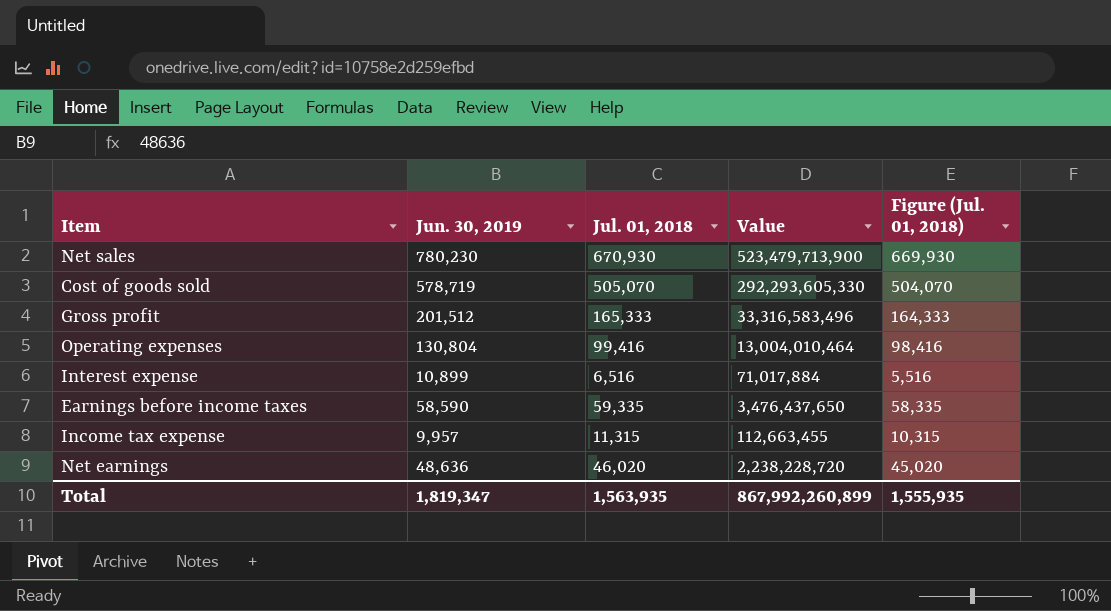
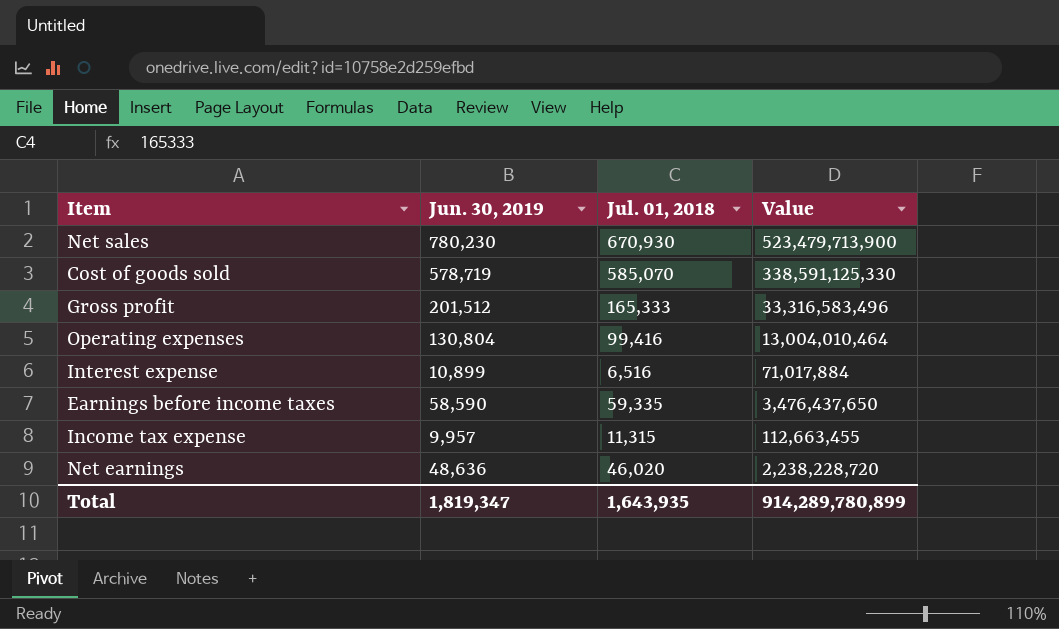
column Figure (Jul. 01, 2018) | formula: [Jul. 01, 2018] - 1000 -> none
Cost of goods sold | Jul. 01, 2018: 505,070 -> 585,070
Cost of goods sold | Value: 292,293,605,330 -> 338,591,125,330
Total | Jul. 01, 2018: 1,563,935 -> 1,643,935
Total | Value: 867,992,260,899 -> 914,289,780,899

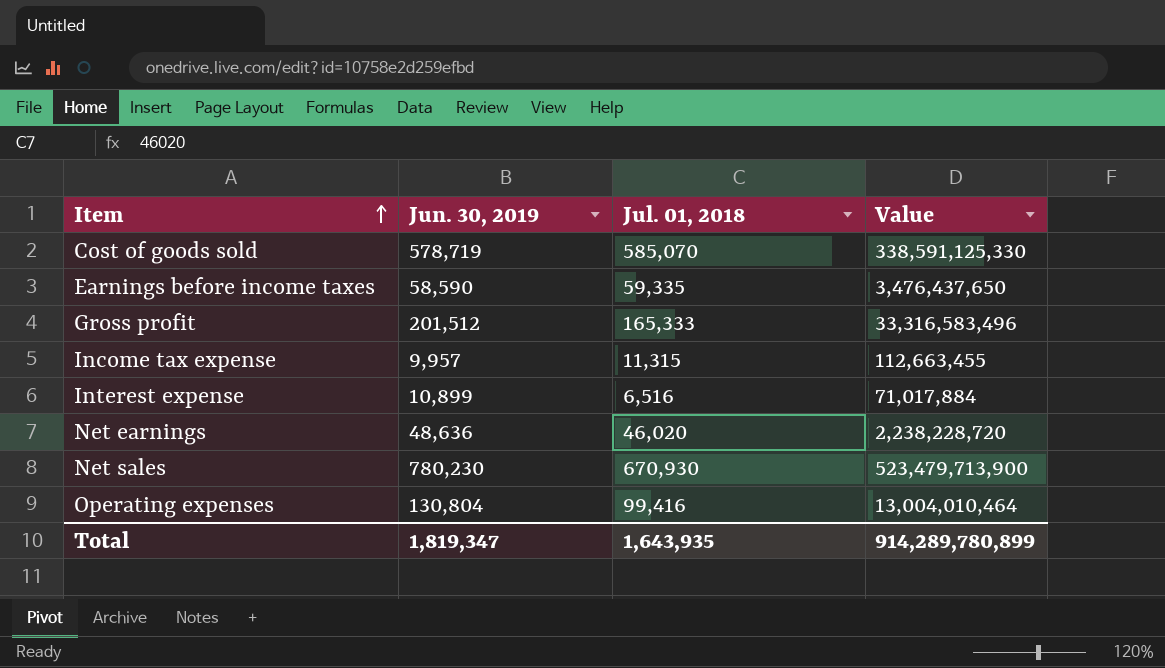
row order: none -> Item ascending

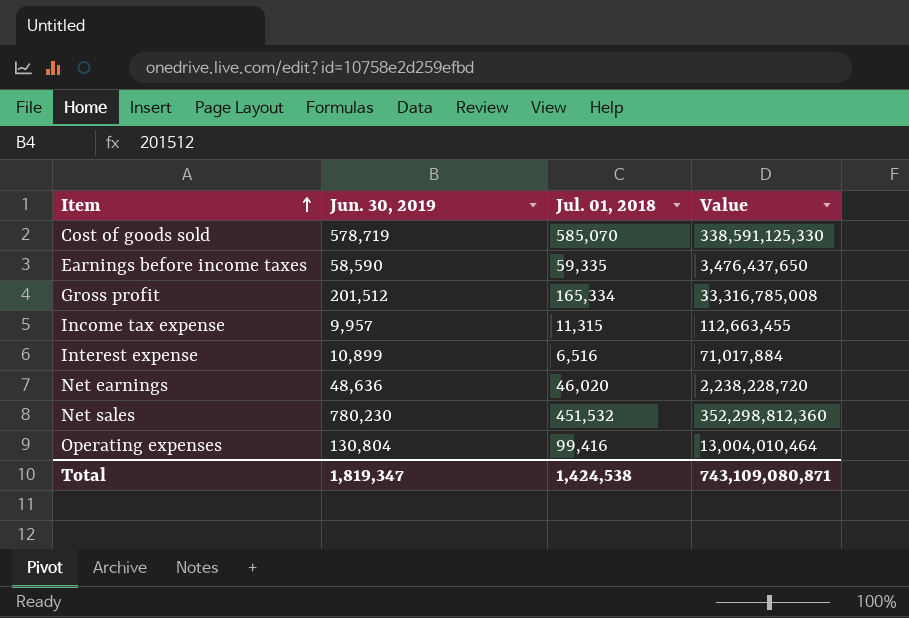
Gross profit | Jul. 01, 2018: 165,333 -> 165,334
Gross profit | Value: 33,316,583,496 -> 33,316,785,008
Net sales | Jul. 01, 2018: 670,930 -> 451,532
Net sales | Value: 523,479,713,900 -> 352,298,812,360
Total | Jul. 01, 2018: 1,643,935 -> 1,424,538
Total | Value: 914,289,780,899 -> 743,109,080,871

